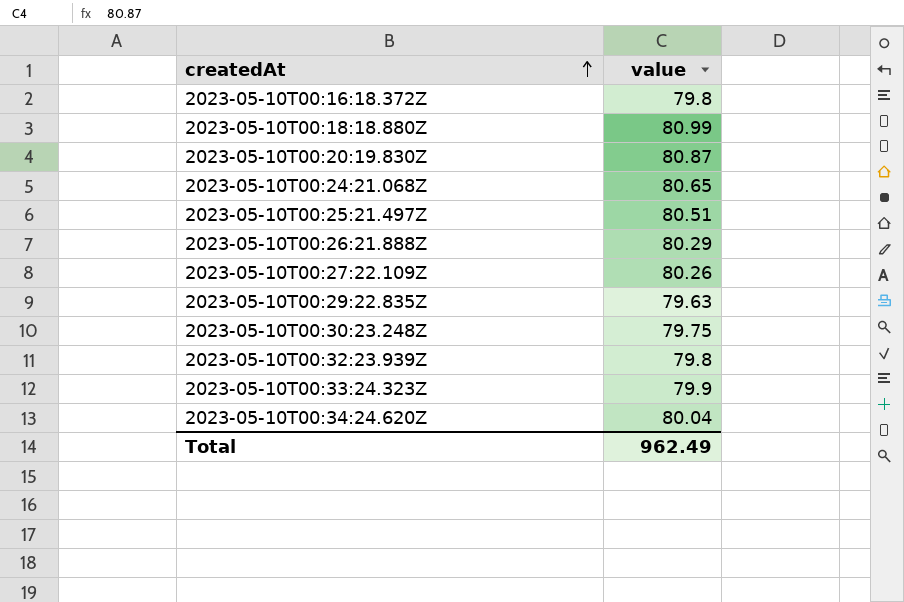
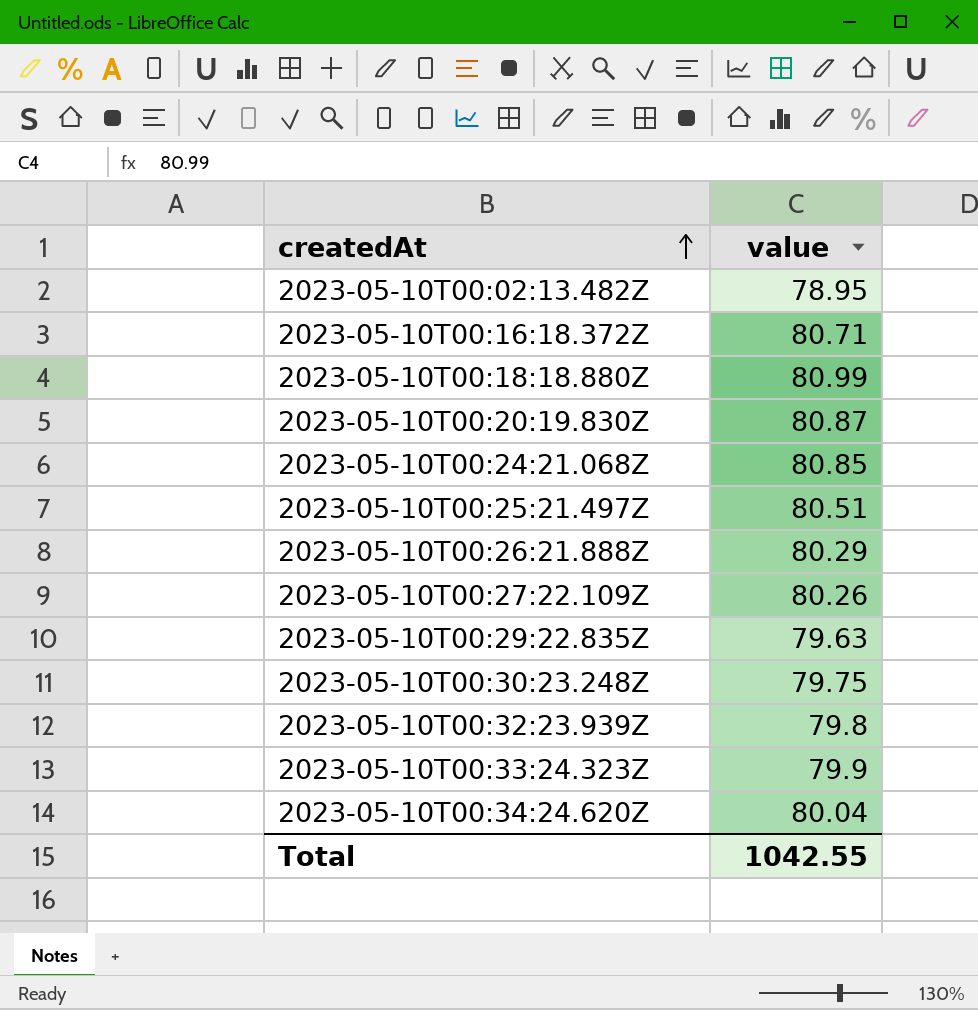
row 2023-05-10T00:02:13.482Z: none -> 78.95
2023-05-10T00:16:18.372Z | value: 79.8 -> 80.71
2023-05-10T00:24:21.068Z | value: 80.65 -> 80.85
Total | value: 962.49 -> 1042.55

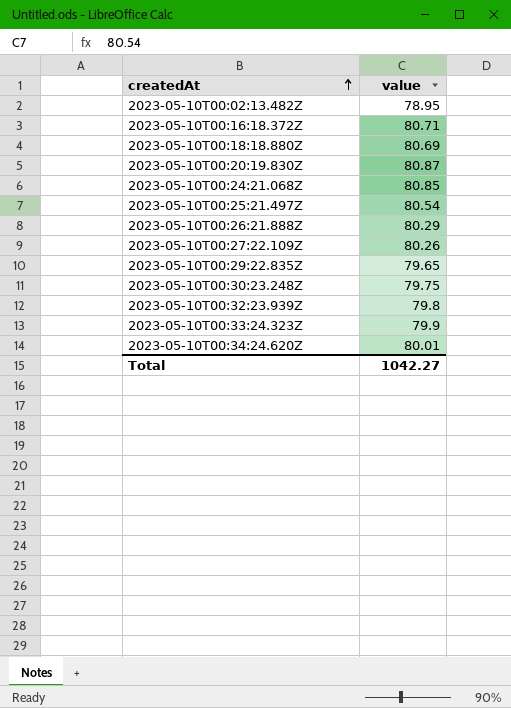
2023-05-10T00:18:18.880Z | value: 80.99 -> 80.69
2023-05-10T00:25:21.497Z | value: 80.51 -> 80.54
2023-05-10T00:29:22.835Z | value: 79.63 -> 79.65
2023-05-10T00:34:24.620Z | value: 80.04 -> 80.01
Total | value: 1042.55 -> 1042.27

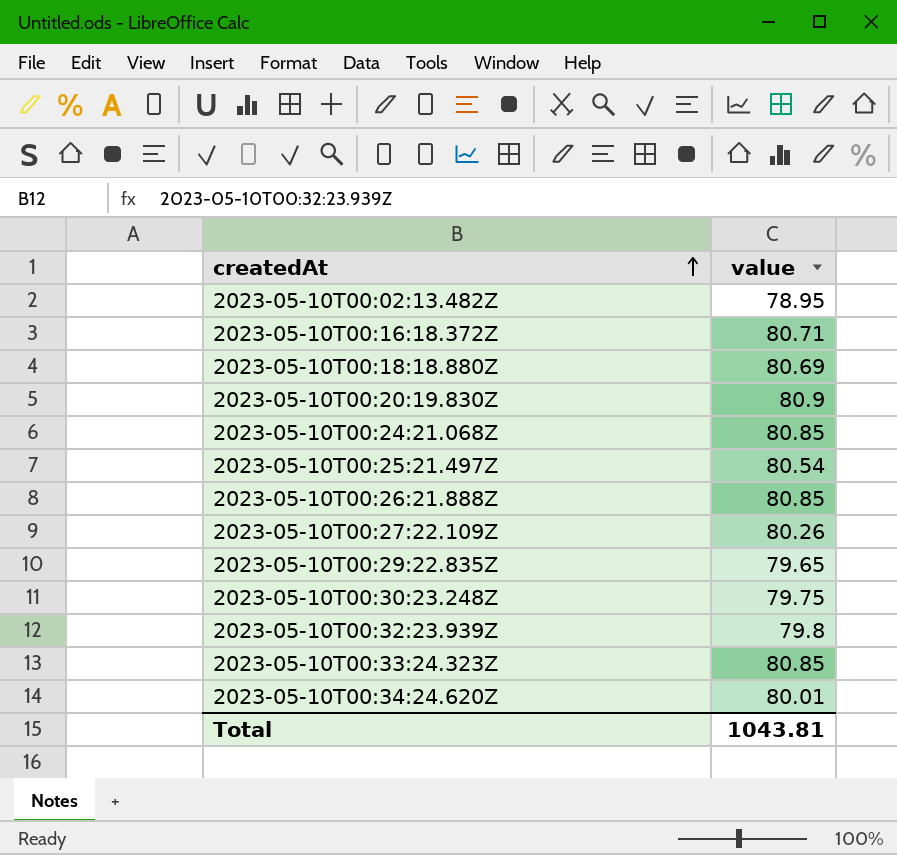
2023-05-10T00:20:19.830Z | value: 80.87 -> 80.9
2023-05-10T00:26:21.888Z | value: 80.29 -> 80.85
2023-05-10T00:33:24.323Z | value: 79.9 -> 80.85
Total | value: 1042.27 -> 1043.81

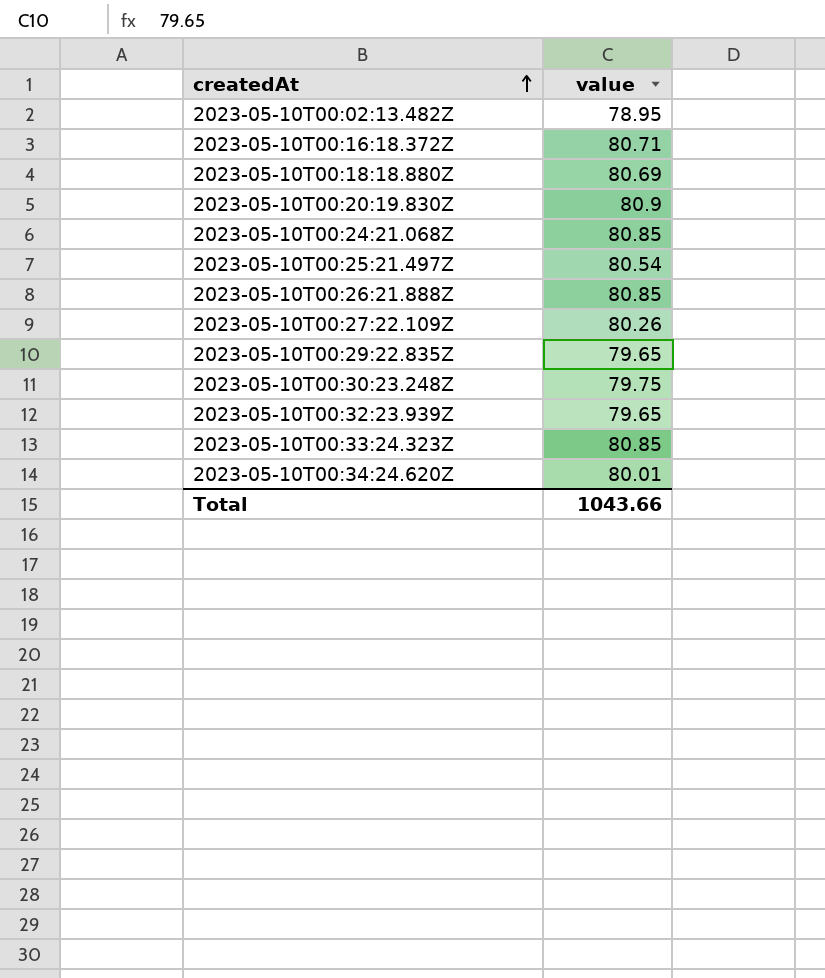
2023-05-10T00:32:23.939Z | value: 79.8 -> 79.65
Total | value: 1043.81 -> 1043.66

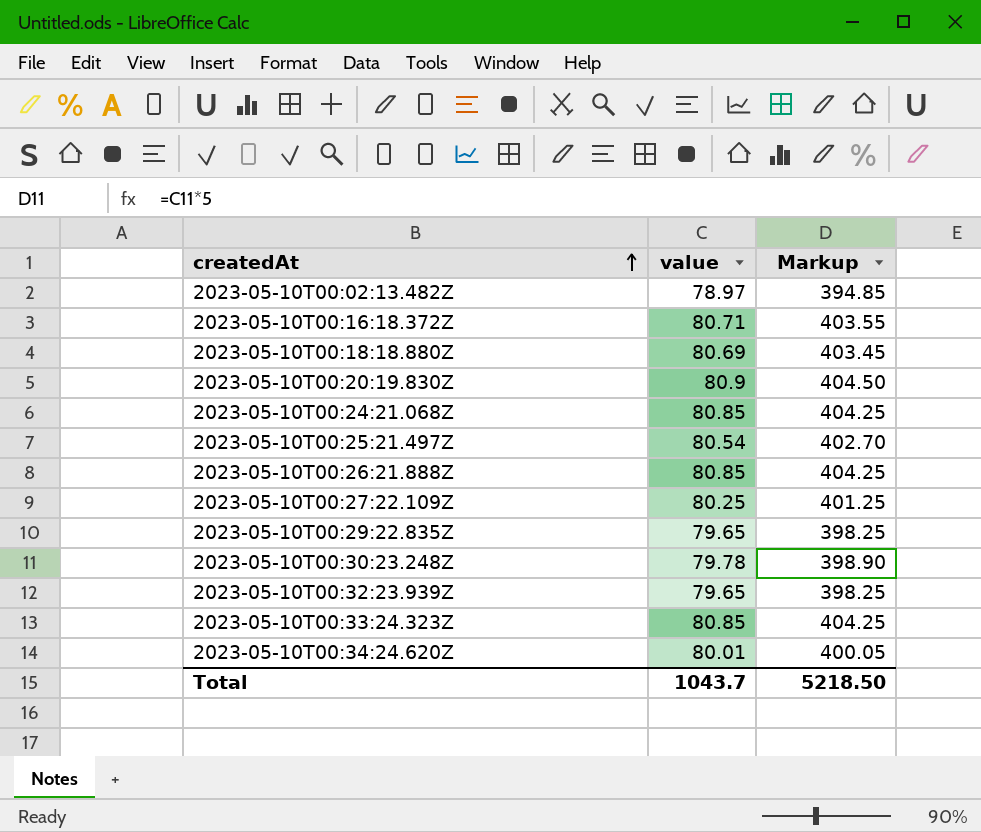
column Markup | formula: none -> [value] * 5
2023-05-10T00:02:13.482Z | value: 78.95 -> 78.97
2023-05-10T00:27:22.109Z | value: 80.26 -> 80.25
2023-05-10T00:30:23.248Z | value: 79.75 -> 79.78
Total | value: 1043.66 -> 1043.7

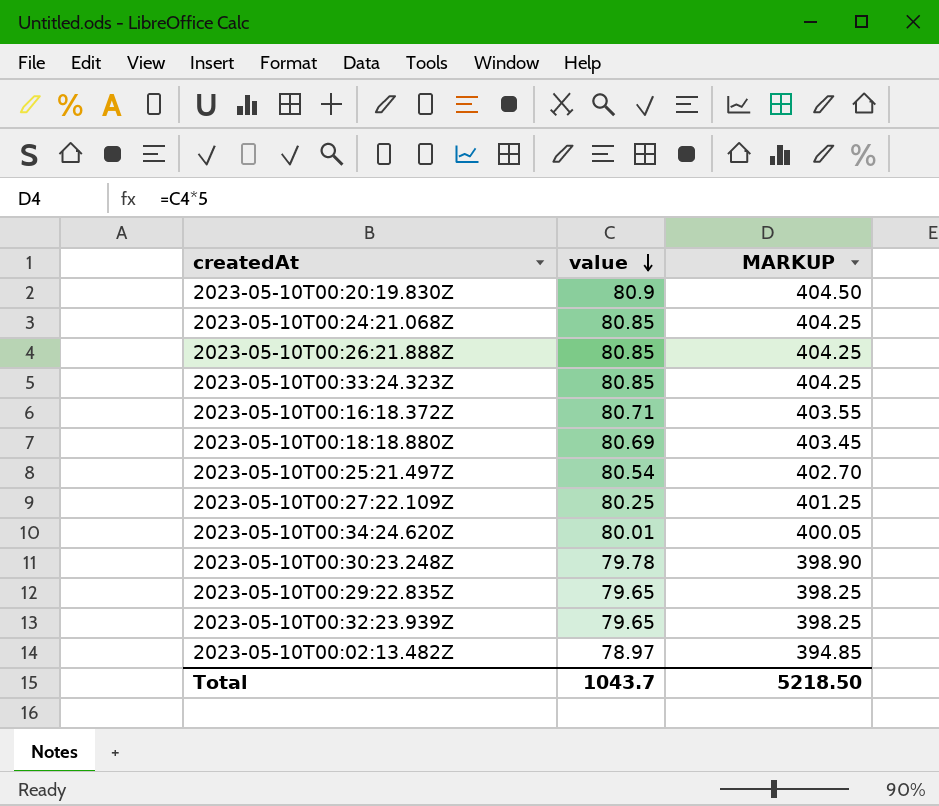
row order: createdAt ascending -> value descending
column name: Markup -> MARKUP

